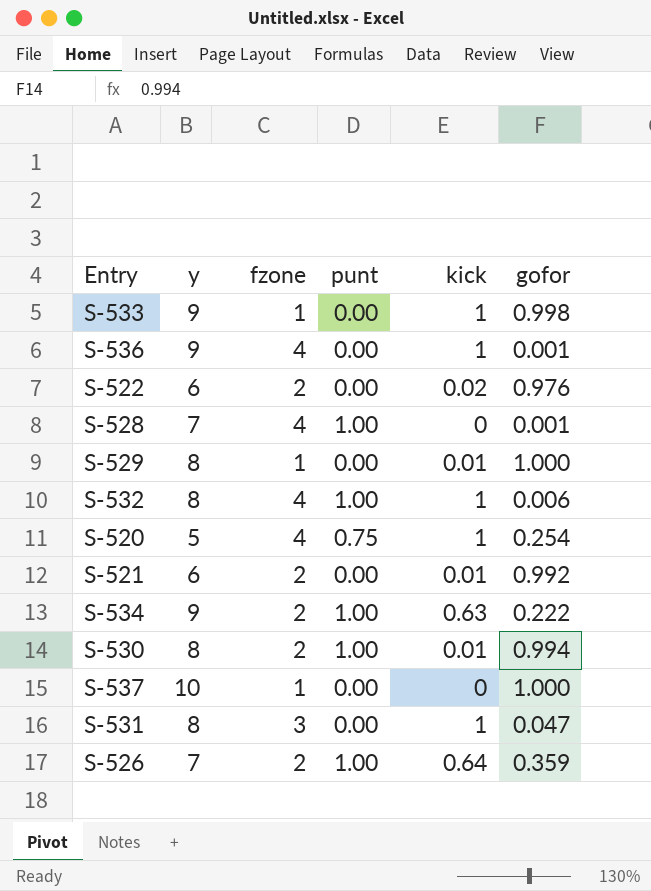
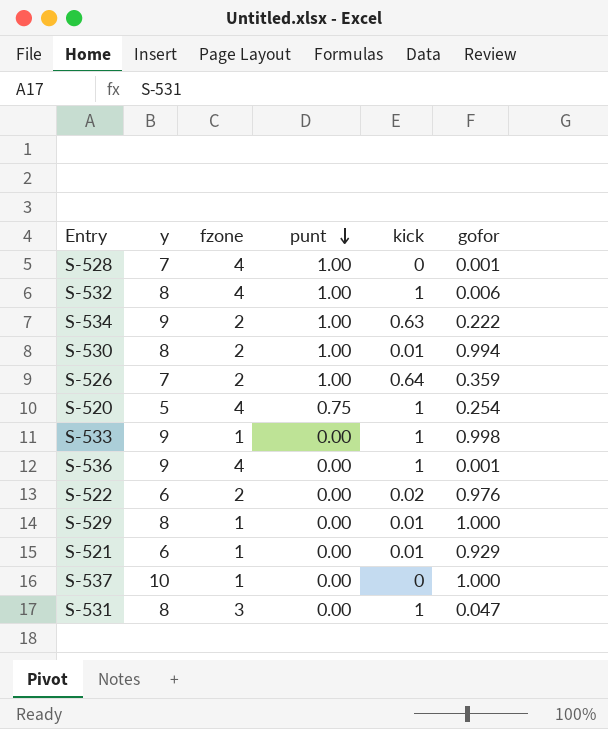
row order: none -> punt descending
S-521 | fzone: 2 -> 1
S-521 | gofor: 0.992 -> 0.929

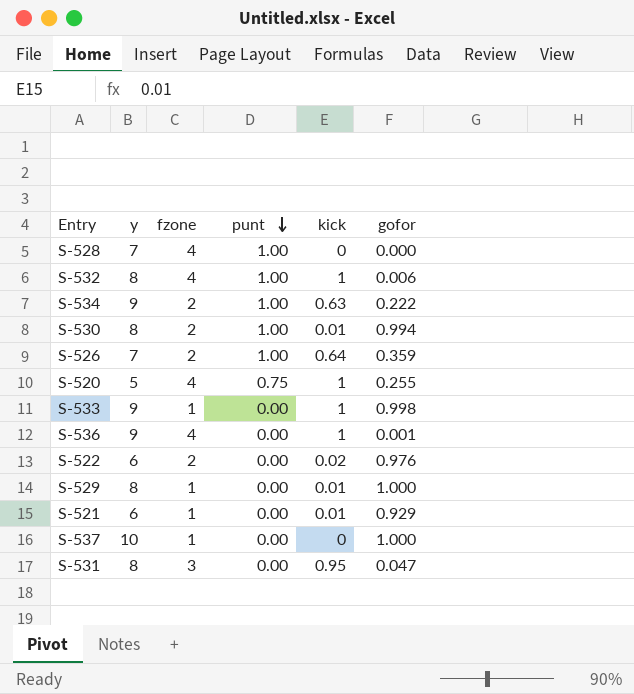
S-528 | gofor: 0.001 -> 0.000
S-520 | gofor: 0.254 -> 0.255
S-531 | kick: 1 -> 0.95

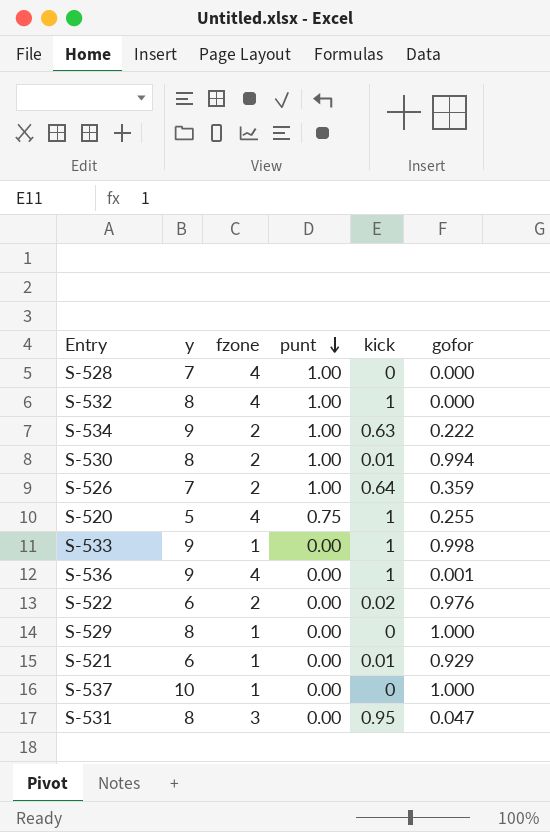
S-532 | gofor: 0.006 -> 0.000
S-529 | kick: 0.01 -> 0

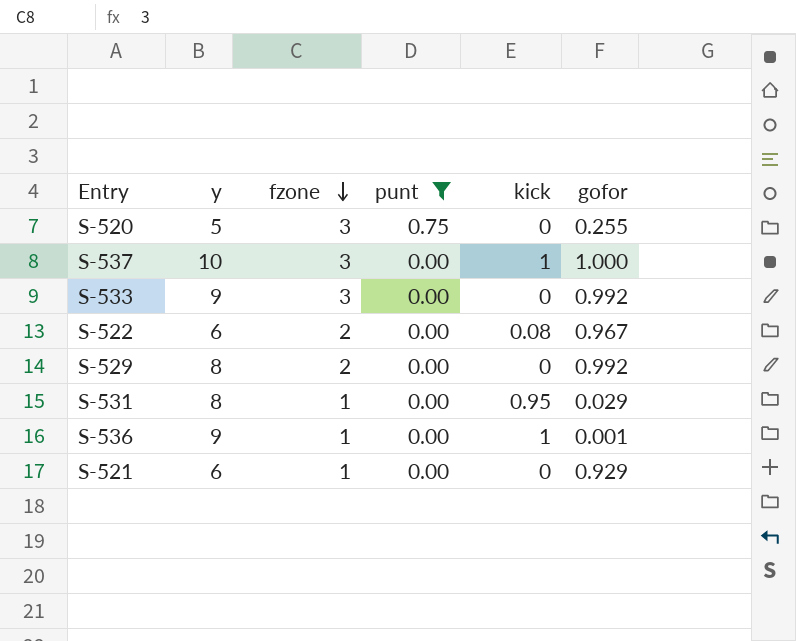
filter: none -> punt != 1.00
row order: punt descending -> fzone descending
S-520 | fzone: 4 -> 3
S-520 | kick: 1 -> 0
S-537 | fzone: 1 -> 3
S-537 | kick: 0 -> 1
S-533 | fzone: 1 -> 3
S-533 | kick: 1 -> 0
S-533 | gofor: 0.998 -> 0.992
S-522 | kick: 0.02 -> 0.08
S-522 | gofor: 0.976 -> 0.967
S-529 | fzone: 1 -> 2
S-529 | gofor: 1.000 -> 0.992
S-531 | fzone: 3 -> 1
S-531 | gofor: 0.047 -> 0.029
S-536 | fzone: 4 -> 1
S-521 | kick: 0.01 -> 0

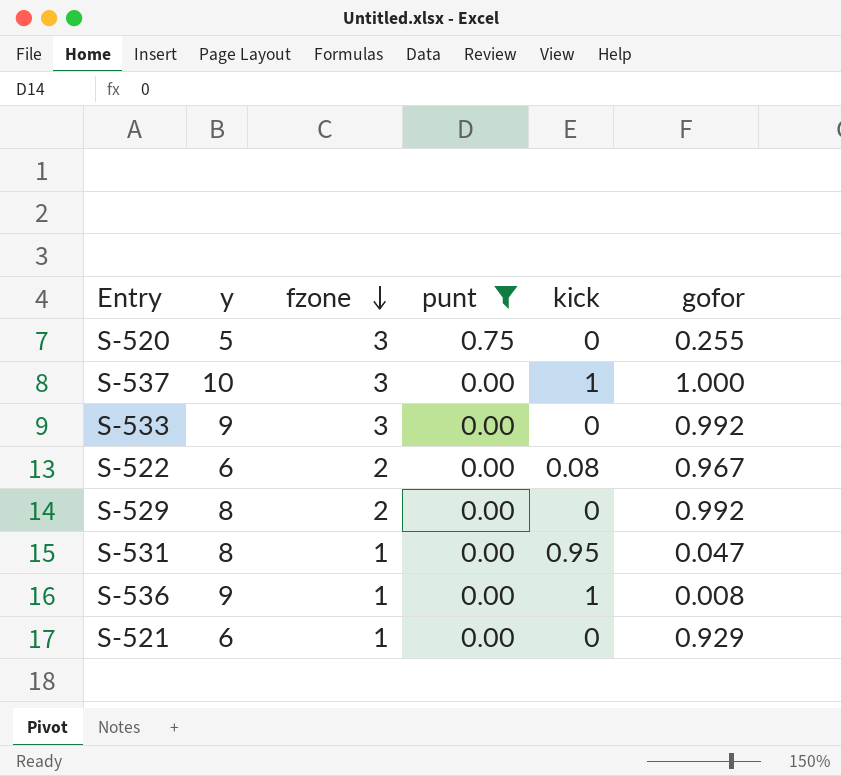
S-531 | gofor: 0.029 -> 0.047
S-536 | gofor: 0.001 -> 0.008

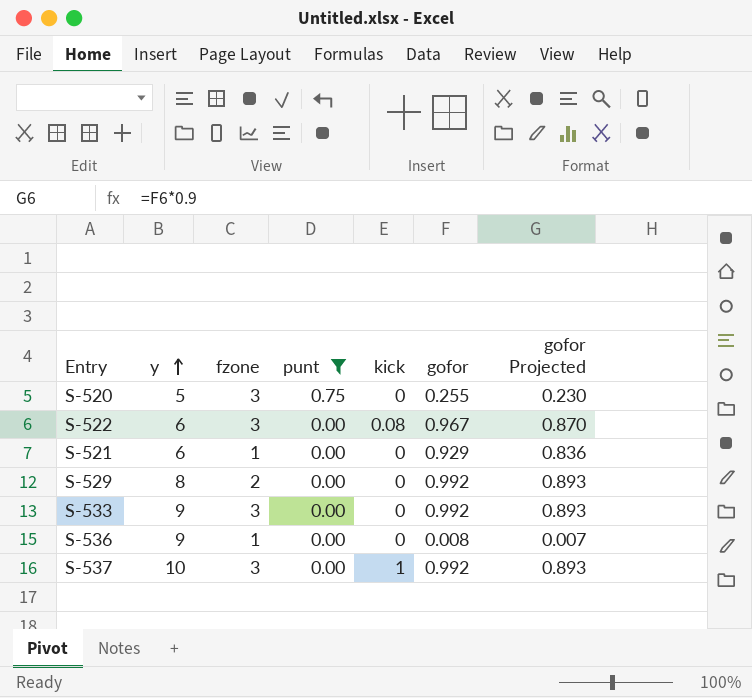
row order: fzone descending -> y ascending
column gofor Projected | formula: none -> [gofor] * 0.9
row S-531: 8 | 1 | 0.00 | 0.95 | 0.047 -> none
S-522 | fzone: 2 -> 3
S-536 | kick: 1 -> 0
S-537 | gofor: 1.000 -> 0.992

